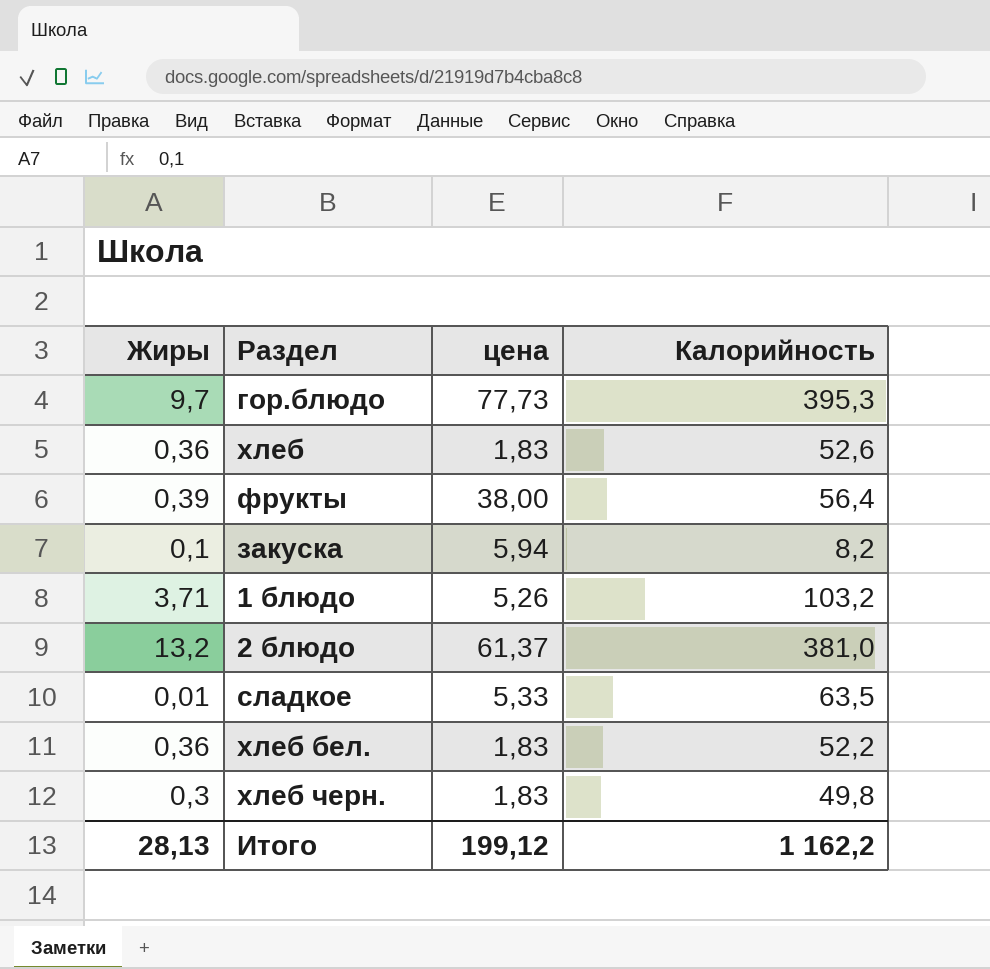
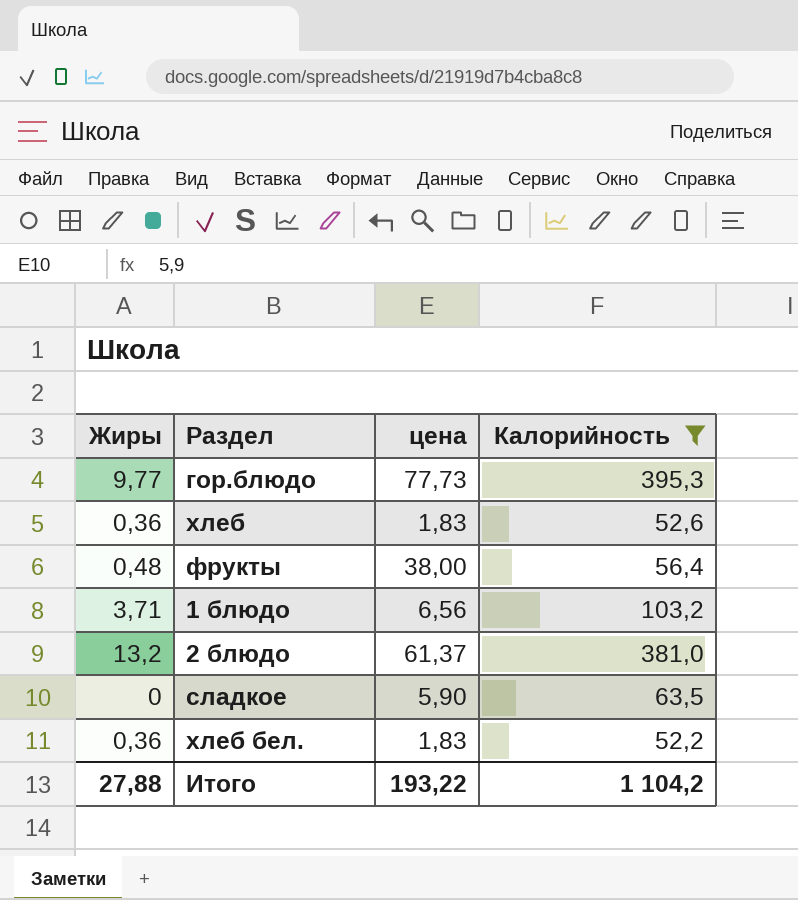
filter: none -> Калорийность >= 52,2
гор.блюдо | Жиры: 9,7 -> 9,77
фрукты | Жиры: 0,39 -> 0,48
1 блюдо | цена: 5,26 -> 6,56
сладкое | Жиры: 0,01 -> 0
сладкое | цена: 5,33 -> 5,90
Итого | Жиры: 28,13 -> 27,88
Итого | цена: 199,12 -> 193,22
Итого | Калорийность: 1 162,2 -> 1 104,2

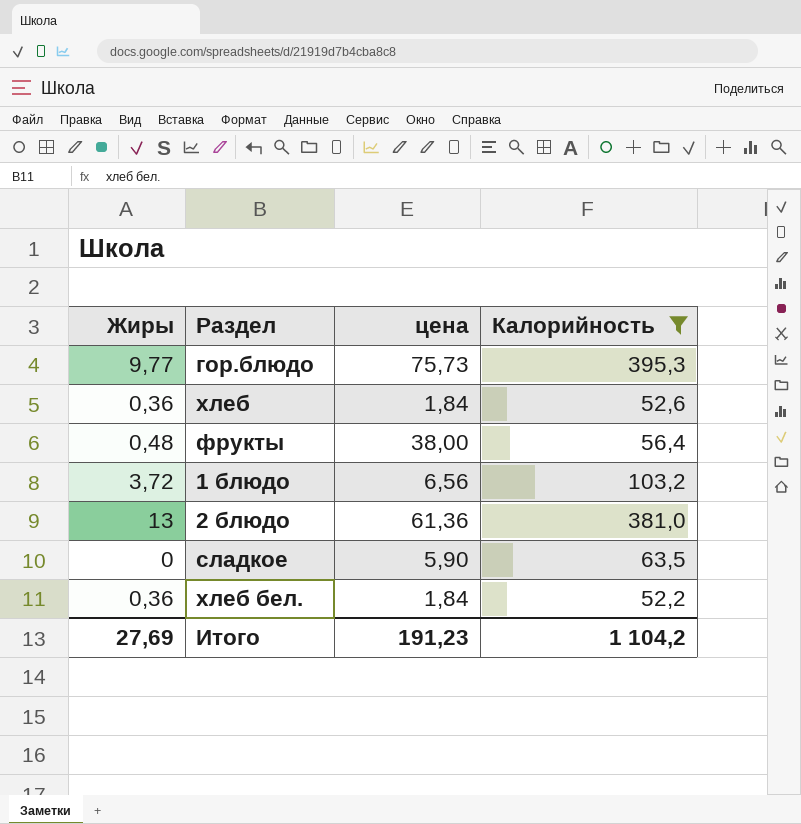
гор.блюдо | цена: 77,73 -> 75,73
хлеб | цена: 1,83 -> 1,84
1 блюдо | Жиры: 3,71 -> 3,72
2 блюдо | Жиры: 13,2 -> 13
2 блюдо | цена: 61,37 -> 61,36
хлеб бел. | цена: 1,83 -> 1,84
Итого | Жиры: 27,88 -> 27,69
Итого | цена: 193,22 -> 191,23

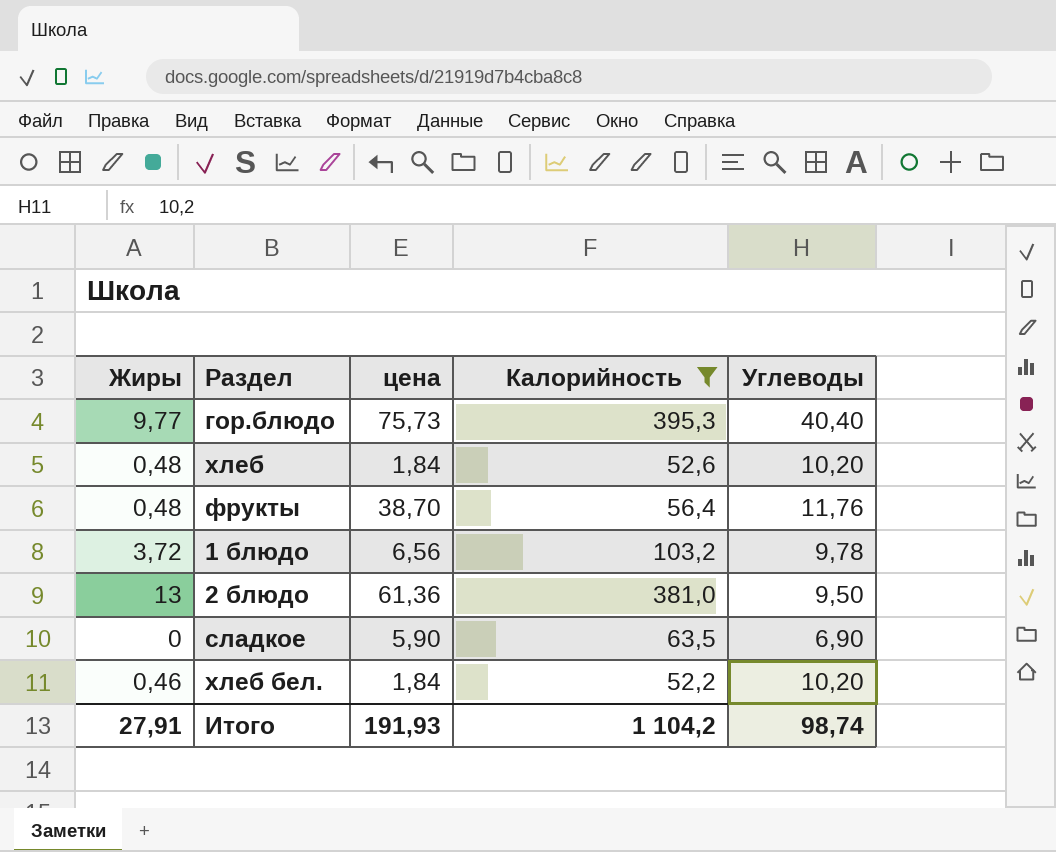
column Углеводы | position: none -> 5
хлеб | Жиры: 0,36 -> 0,48
фрукты | цена: 38,00 -> 38,70
хлеб бел. | Жиры: 0,36 -> 0,46
Итого | Жиры: 27,69 -> 27,91
Итого | цена: 191,23 -> 191,93

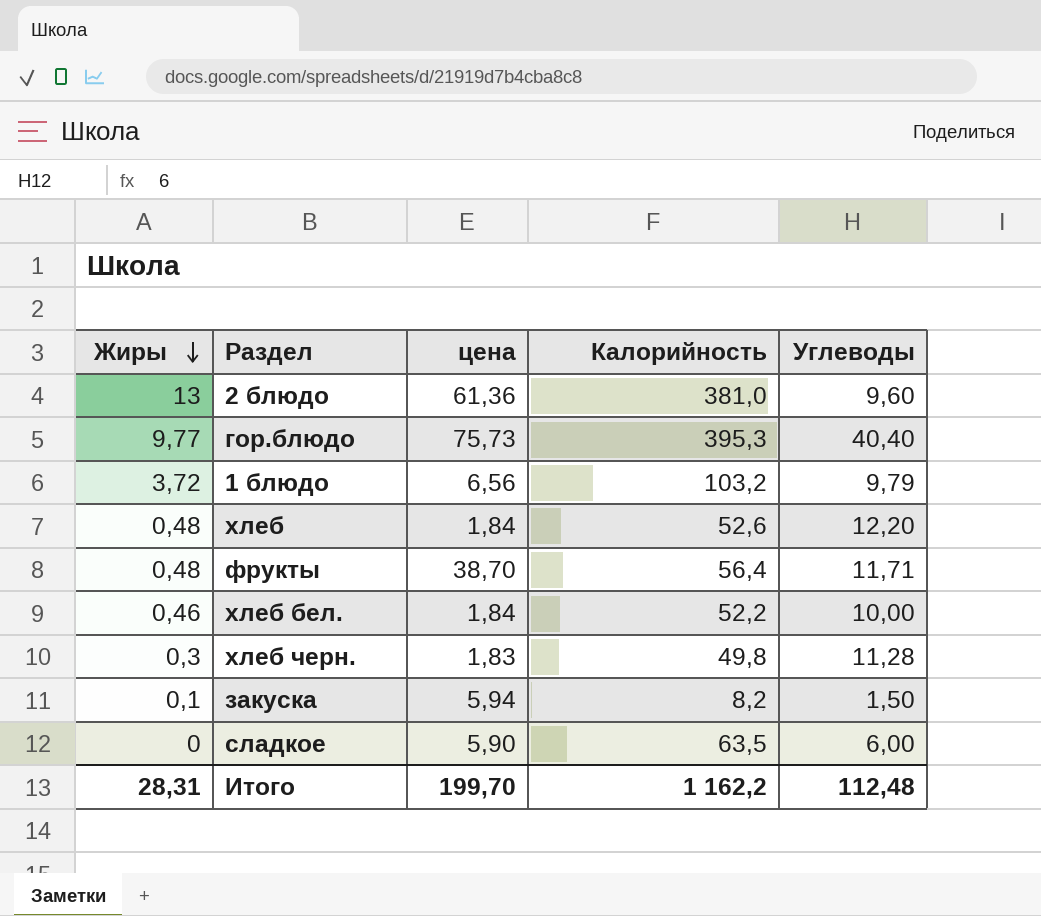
filter: Калорийность >= 52,2 -> none
row order: none -> Жиры descending
2 блюдо | Углеводы: 9,50 -> 9,60
1 блюдо | Углеводы: 9,78 -> 9,79
хлеб | Углеводы: 10,20 -> 12,20
фрукты | Углеводы: 11,76 -> 11,71
хлеб бел. | Углеводы: 10,20 -> 10,00
сладкое | Углеводы: 6,90 -> 6,00
Итого | Жиры: 27,91 -> 28,31
Итого | цена: 191,93 -> 199,70
Итого | Калорийность: 1 104,2 -> 1 162,2
Итого | Углеводы: 98,74 -> 112,48

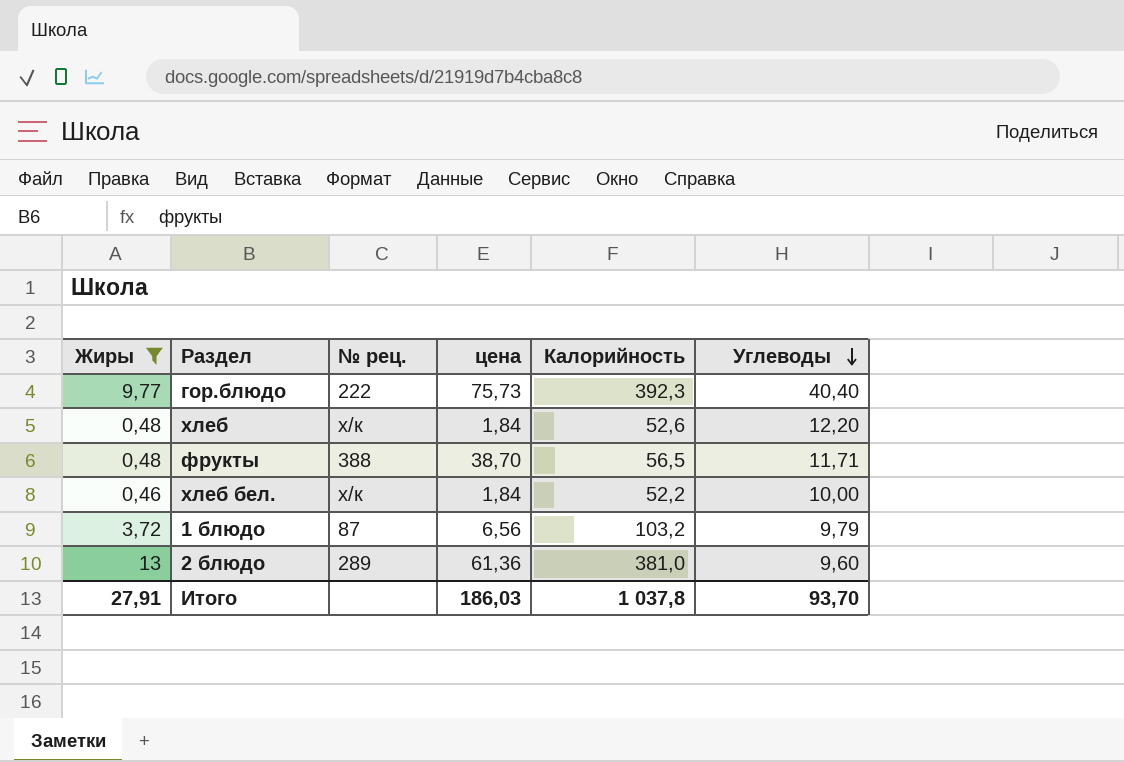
filter: none -> Жиры >= 0,46
row order: Жиры descending -> Углеводы descending
column № рец. | position: none -> 3
гор.блюдо | Калорийность: 395,3 -> 392,3
фрукты | Калорийность: 56,4 -> 56,5
Итого | Жиры: 28,31 -> 27,91
Итого | цена: 199,70 -> 186,03
Итого | Калорийность: 1 162,2 -> 1 037,8
Итого | Углеводы: 112,48 -> 93,70

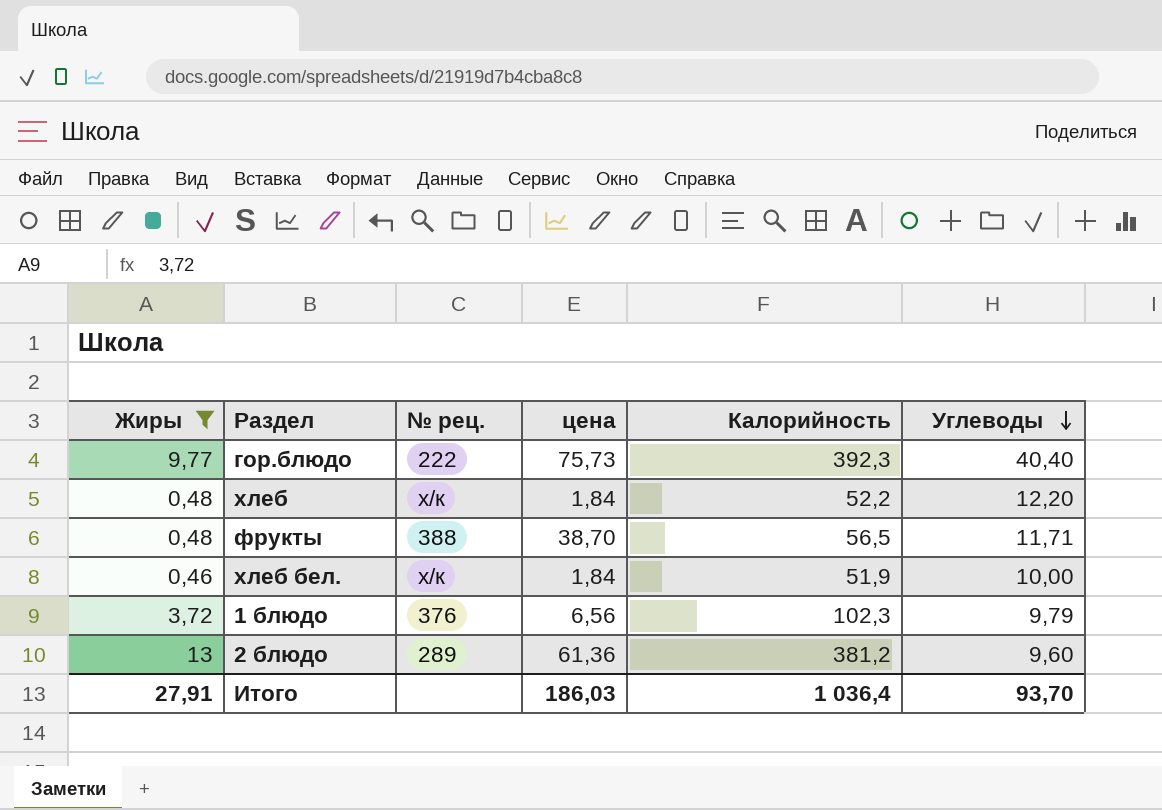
хлеб | Калорийность: 52,6 -> 52,2
хлеб бел. | Калорийность: 52,2 -> 51,9
1 блюдо | № рец.: 87 -> 376
1 блюдо | Калорийность: 103,2 -> 102,3
2 блюдо | Калорийность: 381,0 -> 381,2
Итого | Калорийность: 1 037,8 -> 1 036,4

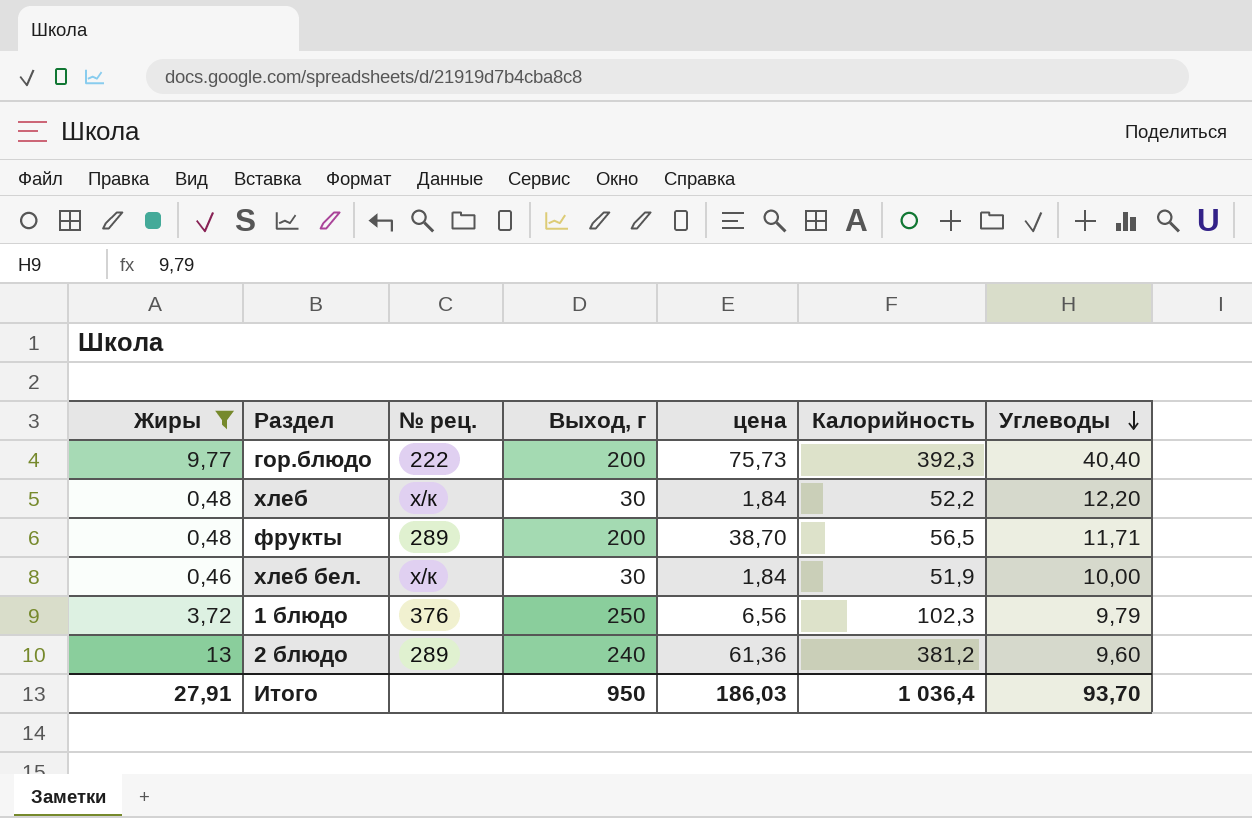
column Выход, г | position: none -> 4
фрукты | № рец.: 388 -> 289

